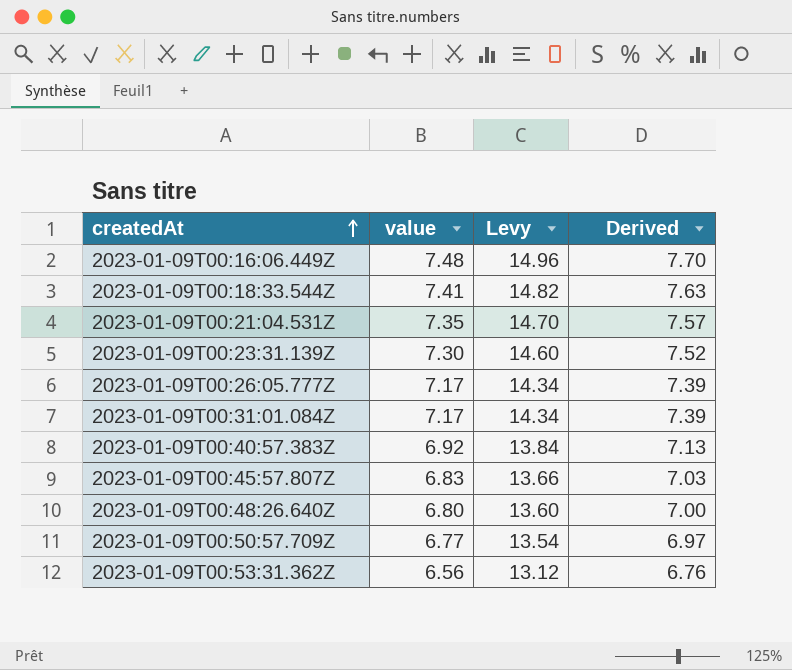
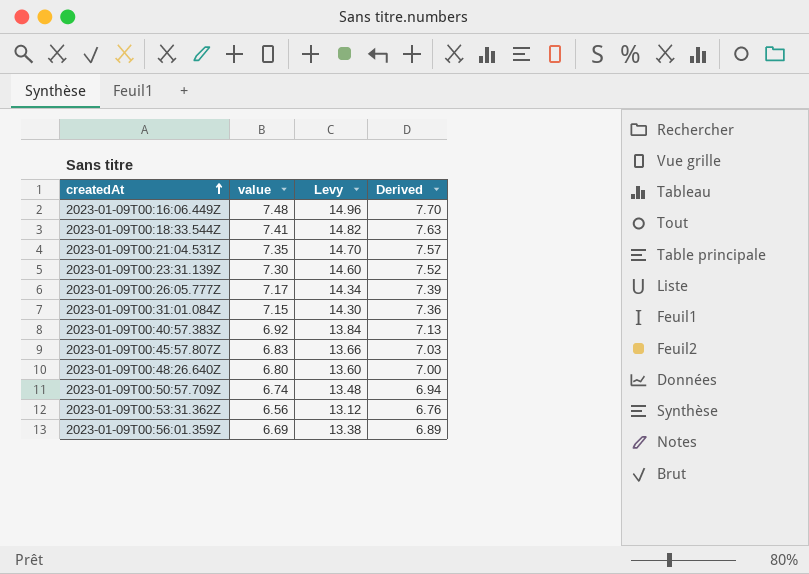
2023-01-09T00:31:01.084Z | value: 7.17 -> 7.15
2023-01-09T00:31:01.084Z | Levy: 14.34 -> 14.30
2023-01-09T00:31:01.084Z | Derived: 7.39 -> 7.36
2023-01-09T00:50:57.709Z | value: 6.77 -> 6.74
2023-01-09T00:50:57.709Z | Levy: 13.54 -> 13.48
2023-01-09T00:50:57.709Z | Derived: 6.97 -> 6.94
row 2023-01-09T00:56:01.359Z: none -> 6.69 | 13.38 | 6.89

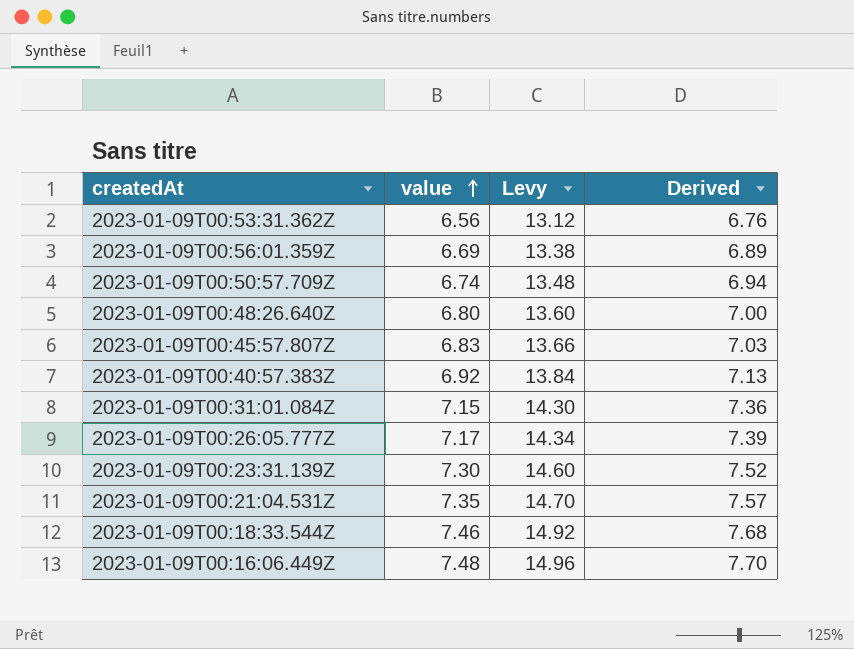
row order: createdAt ascending -> value ascending
2023-01-09T00:18:33.544Z | value: 7.41 -> 7.46
2023-01-09T00:18:33.544Z | Levy: 14.82 -> 14.92
2023-01-09T00:18:33.544Z | Derived: 7.63 -> 7.68

